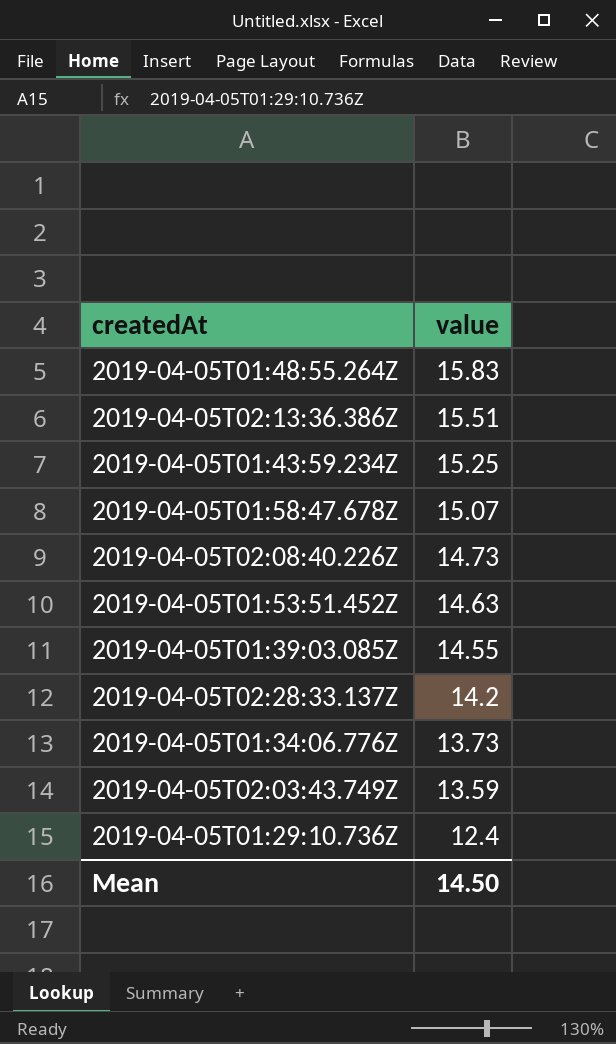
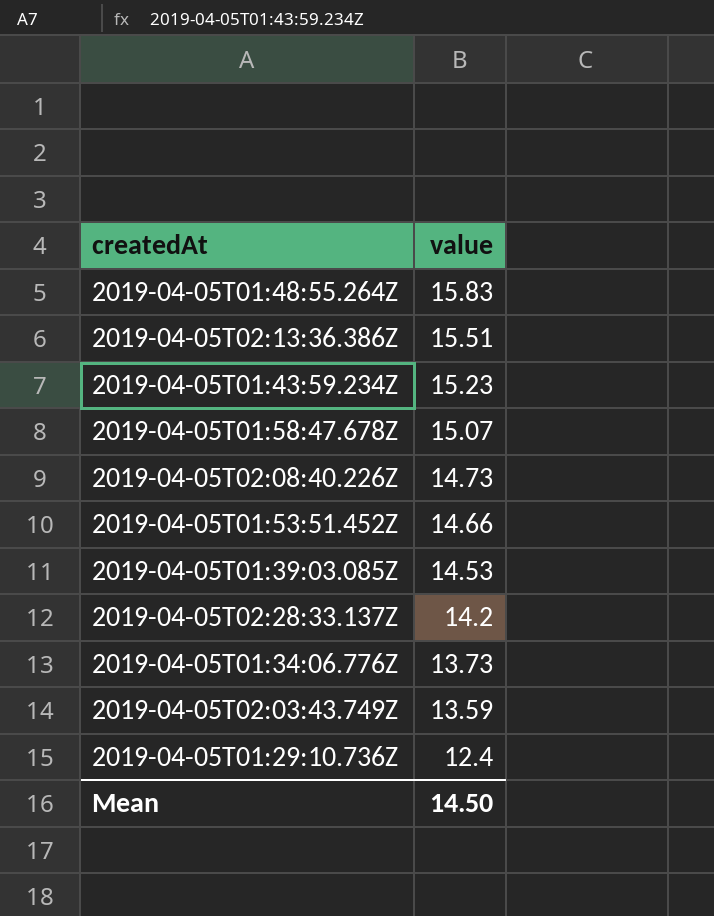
2019-04-05T01:43:59.234Z | value: 15.25 -> 15.23
2019-04-05T01:53:51.452Z | value: 14.63 -> 14.66
2019-04-05T01:39:03.085Z | value: 14.55 -> 14.53

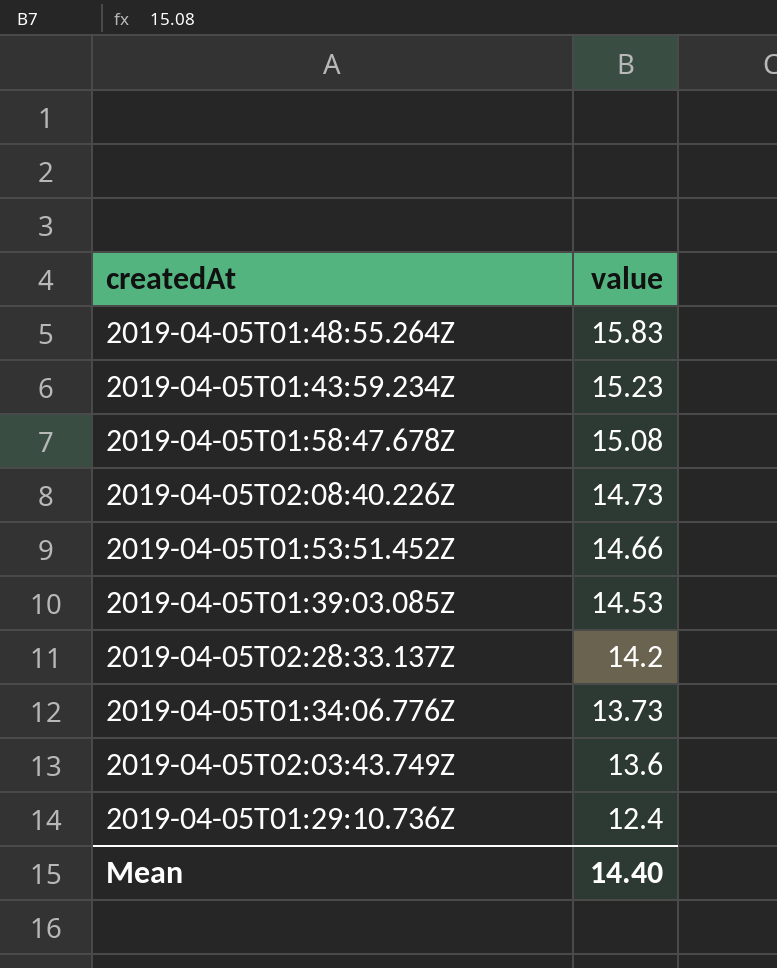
row 2019-04-05T02:13:36.386Z: 15.51 -> none
2019-04-05T01:58:47.678Z | value: 15.07 -> 15.08
2019-04-05T02:03:43.749Z | value: 13.59 -> 13.6
Mean | value: 14.50 -> 14.40

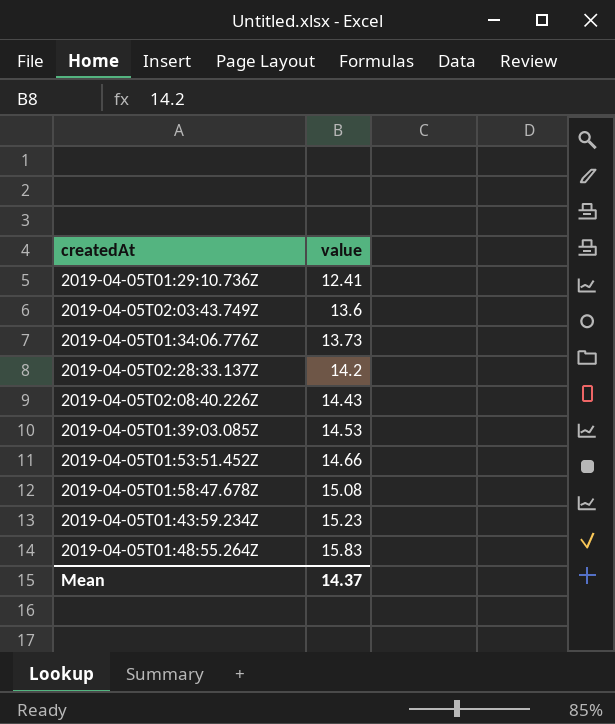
row order: value descending -> value ascending
2019-04-05T01:29:10.736Z | value: 12.4 -> 12.41
2019-04-05T02:08:40.226Z | value: 14.73 -> 14.43
Mean | value: 14.40 -> 14.37

